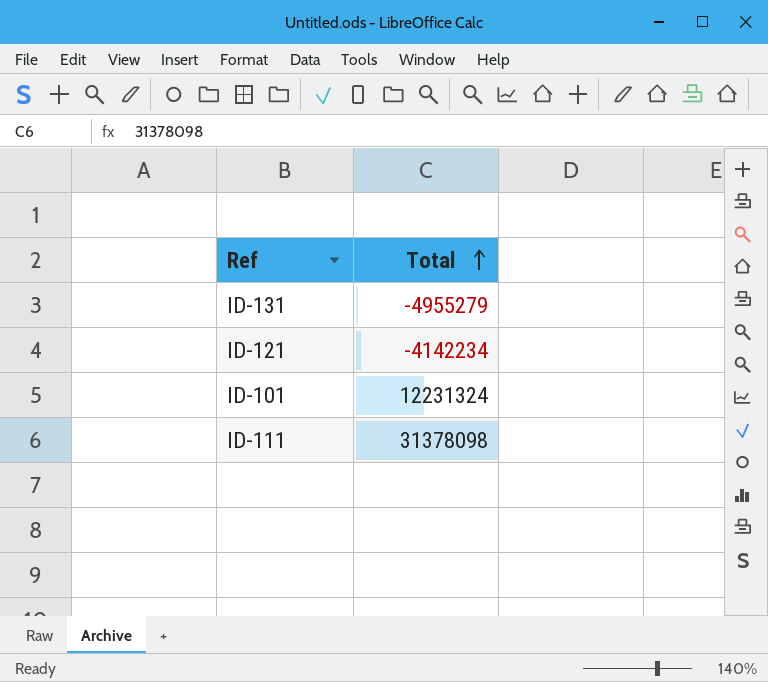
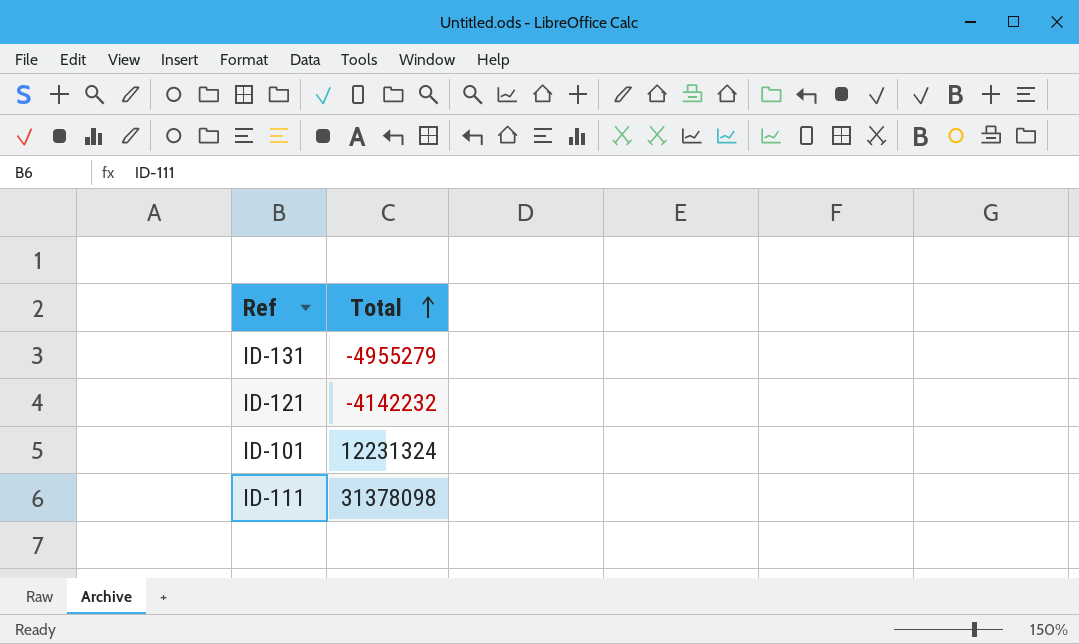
ID-121 | Total: -4142234 -> -4142232

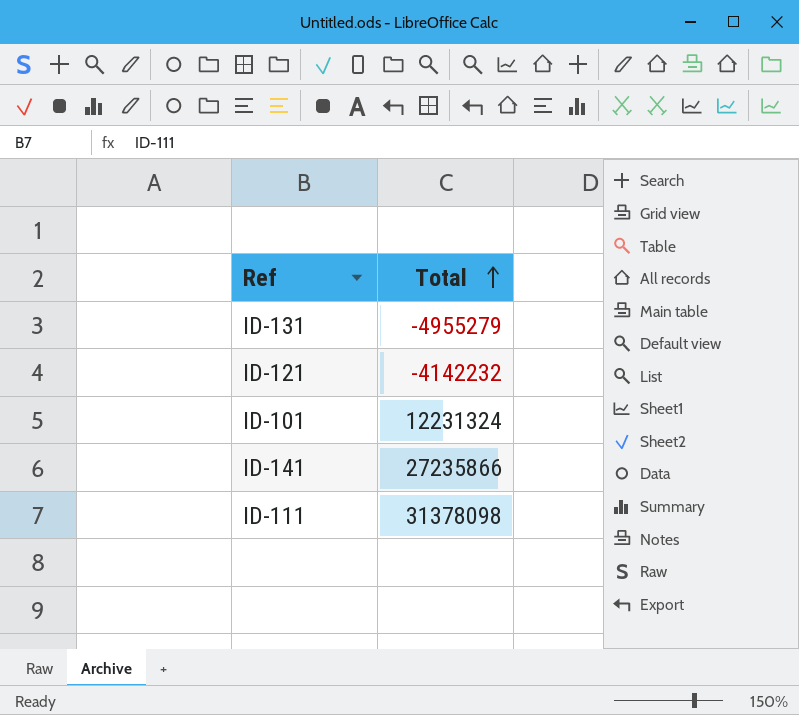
row ID-141: none -> 27235866

